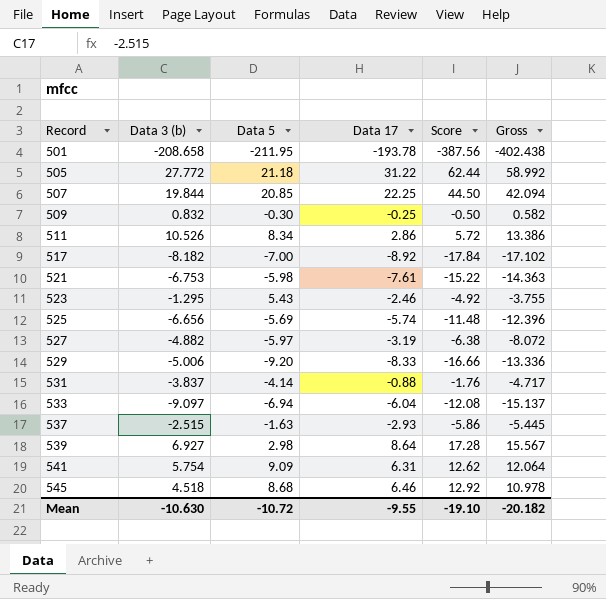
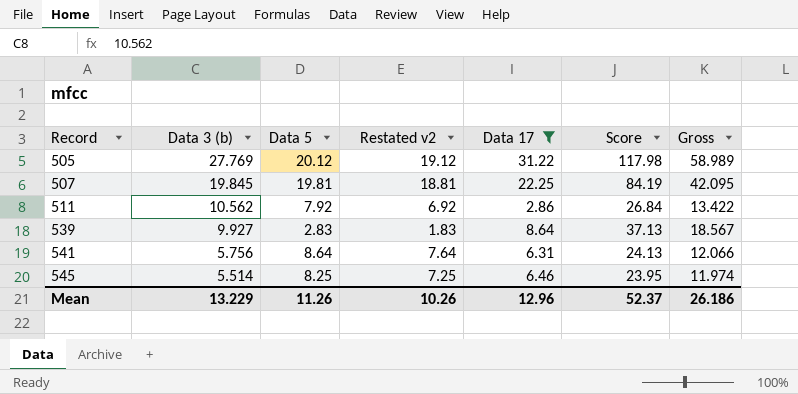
filter: none -> Data 17 >= 2.86
column Restated v2 | formula: none -> [Data 5] - 1
column Score | formula: [Data 17] * 2 -> [Gross] * 2
505 | Data 3 (b): 27.772 -> 27.769
505 | Data 5: 21.18 -> 20.12
505 | Gross: 58.992 -> 58.989
507 | Data 3 (b): 19.844 -> 19.845
507 | Data 5: 20.85 -> 19.81
507 | Gross: 42.094 -> 42.095
511 | Data 3 (b): 10.526 -> 10.562
511 | Data 5: 8.34 -> 7.92
511 | Gross: 13.386 -> 13.422
539 | Data 3 (b): 6.927 -> 9.927
539 | Data 5: 2.98 -> 2.83
539 | Gross: 15.567 -> 18.567
541 | Data 3 (b): 5.754 -> 5.756
541 | Data 5: 9.09 -> 8.64
541 | Gross: 12.064 -> 12.066
545 | Data 3 (b): 4.518 -> 5.514
545 | Data 5: 8.68 -> 8.25
545 | Gross: 10.978 -> 11.974
Mean | Data 3 (b): -10.630 -> 13.229
Mean | Data 5: -10.72 -> 11.26
Mean | Data 17: -9.55 -> 12.96
Mean | Score: -19.10 -> 52.37
Mean | Gross: -20.182 -> 26.186

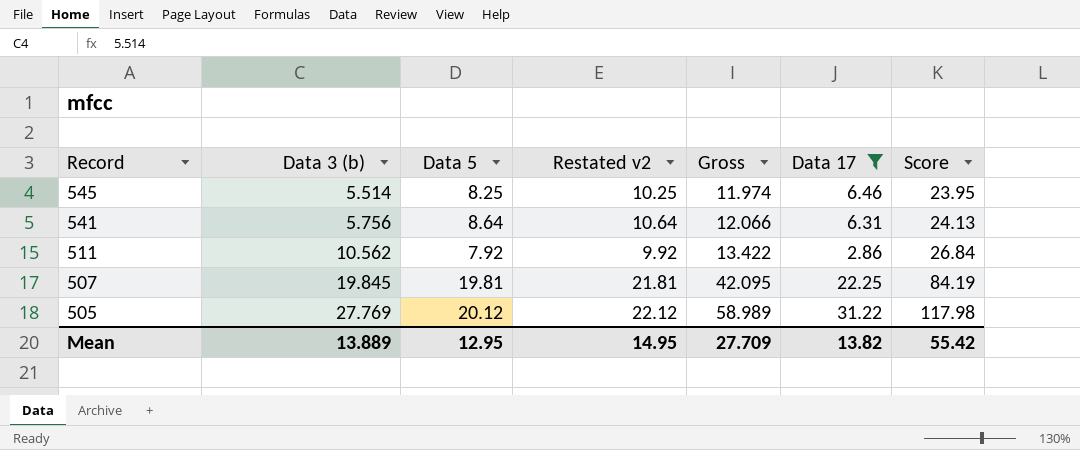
row order: Record ascending -> Record descending
column Restated v2 | formula: [Data 5] - 1 -> [Data 5] + 2
column Gross | position: 7 -> 5
row 539: 9.927 | 2.83 | 1.83 | 8.64 | 37.13 | 18.567 -> none
Mean | Data 3 (b): 13.229 -> 13.889
Mean | Data 5: 11.26 -> 12.95
Mean | Restated v2: 10.26 -> 14.95
Mean | Gross: 26.186 -> 27.709
Mean | Data 17: 12.96 -> 13.82
Mean | Score: 52.37 -> 55.42

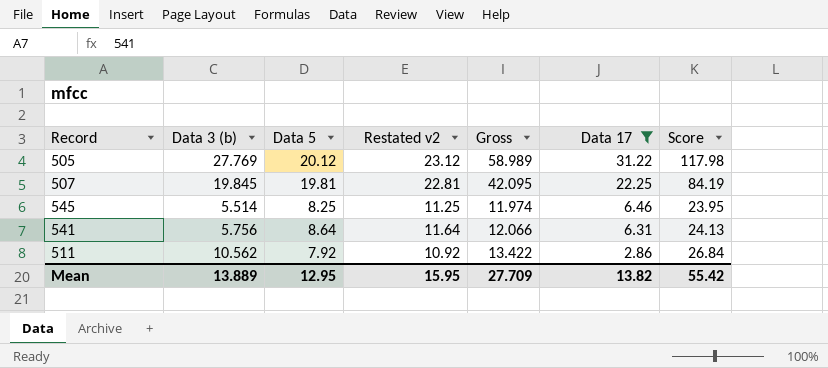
row order: Record descending -> Data 17 descending
column Restated v2 | formula: [Data 5] + 2 -> [Data 5] + 3
Mean | Restated v2: 14.95 -> 15.95

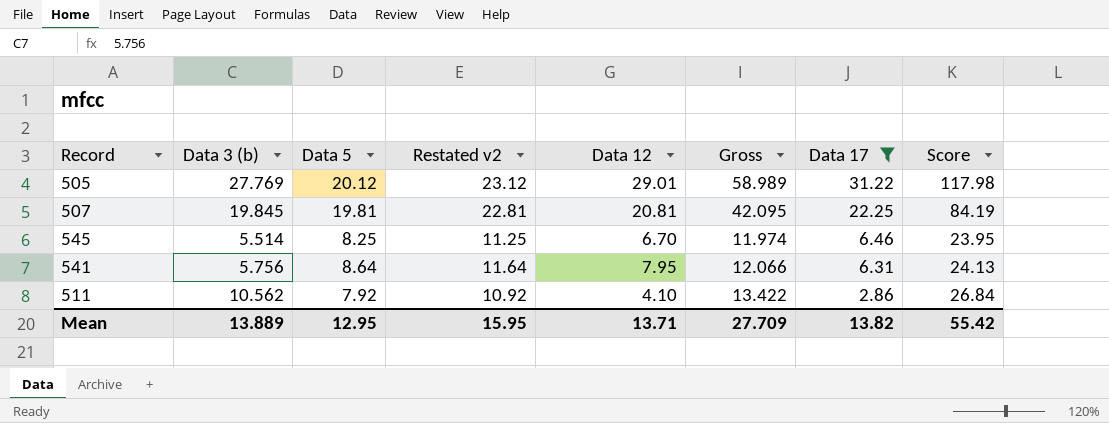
column Data 12 | position: none -> 5

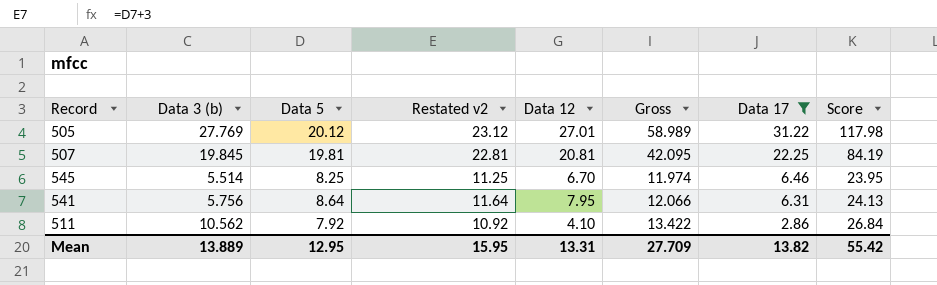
505 | Data 12: 29.01 -> 27.01
Mean | Data 12: 13.71 -> 13.31

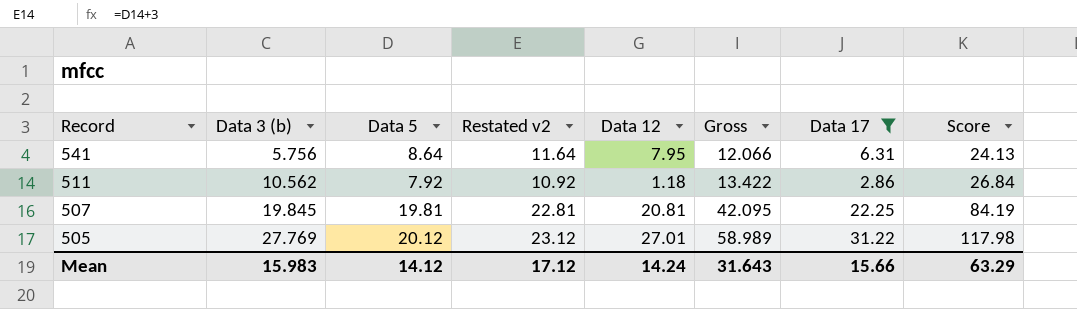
row order: Data 17 descending -> Record descending
row 545: 5.514 | 8.25 | 11.25 | 6.70 | 11.974 | 6.46 | 23.95 -> none
511 | Data 12: 4.10 -> 1.18
Mean | Data 3 (b): 13.889 -> 15.983
Mean | Data 5: 12.95 -> 14.12
Mean | Restated v2: 15.95 -> 17.12
Mean | Data 12: 13.31 -> 14.24
Mean | Gross: 27.709 -> 31.643
Mean | Data 17: 13.82 -> 15.66
Mean | Score: 55.42 -> 63.29

